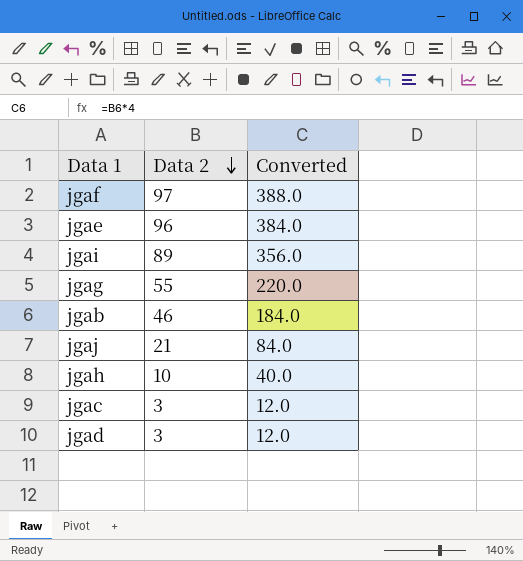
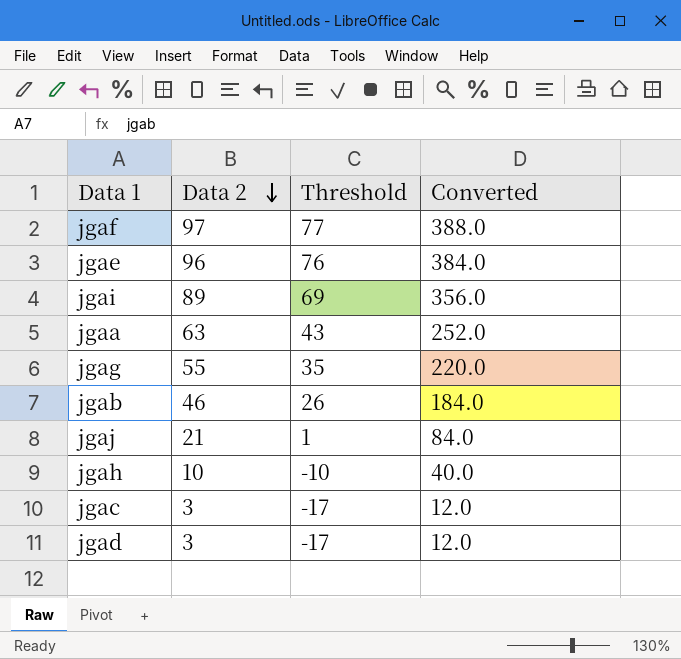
column Threshold | formula: none -> [Data 2] - 20
row jgaa: none -> 63 | 43 | 252.0

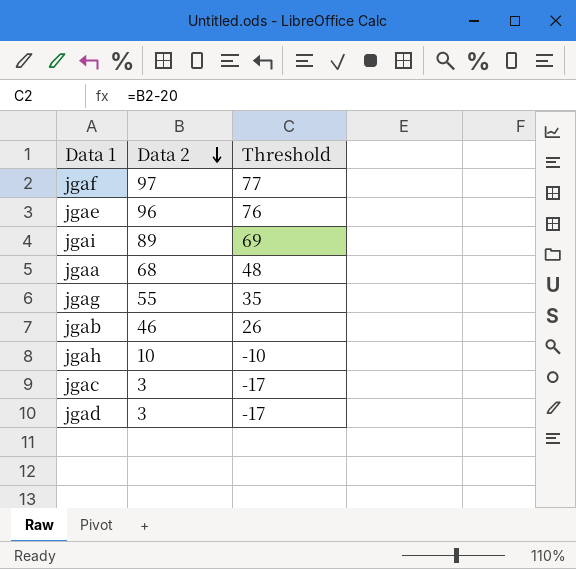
column Converted | formula: [Data 2] * 4 -> none
row jgaj: 21 | 1 | 84.0 -> none
jgaa | Data 2: 63 -> 68
jgaa | Threshold: 43 -> 48

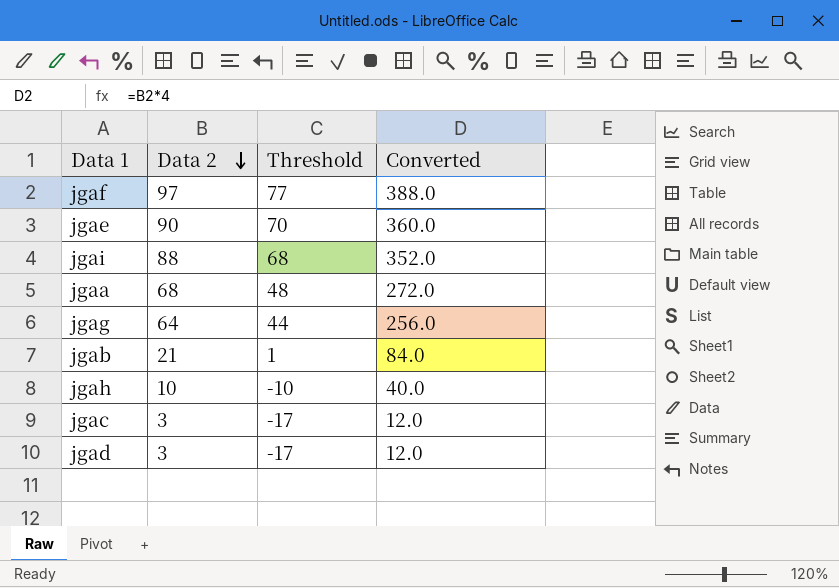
column Converted | formula: none -> [Data 2] * 4
jgae | Data 2: 96 -> 90
jgae | Threshold: 76 -> 70
jgai | Data 2: 89 -> 88
jgai | Threshold: 69 -> 68
jgag | Data 2: 55 -> 64
jgag | Threshold: 35 -> 44
jgab | Data 2: 46 -> 21
jgab | Threshold: 26 -> 1

